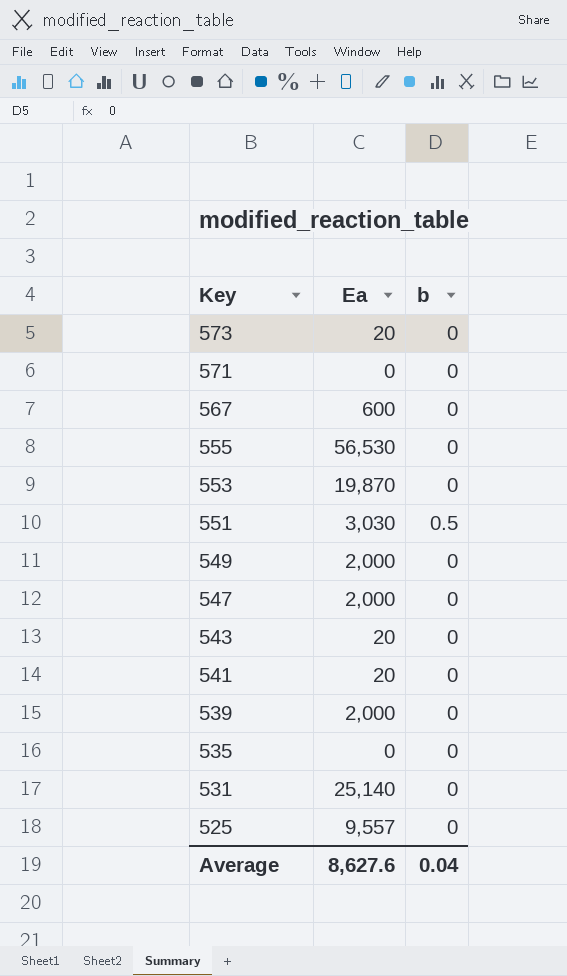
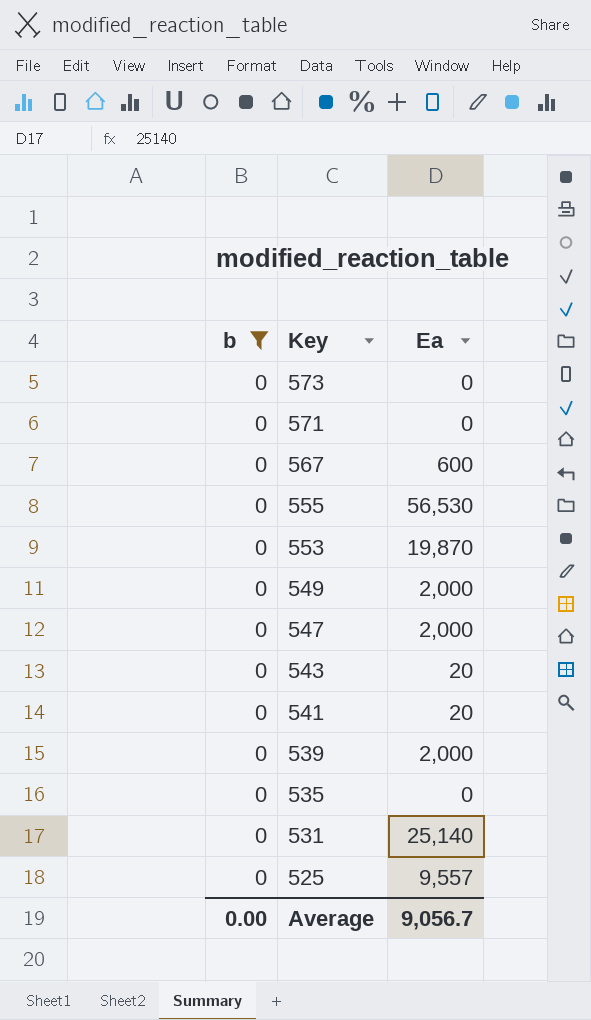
filter: none -> b = 0
column b | position: 3 -> 1
573 | Ea: 20 -> 0
Average | b: 0.04 -> 0.00
Average | Ea: 8,627.6 -> 9,056.7

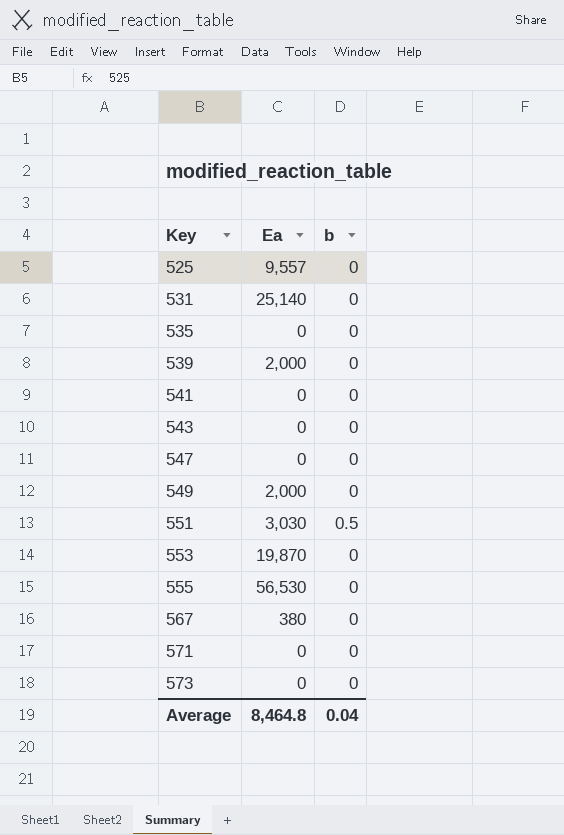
filter: b = 0 -> none
row order: Key descending -> Key ascending
column b | position: 1 -> 3
541 | Ea: 20 -> 0
543 | Ea: 20 -> 0
547 | Ea: 2,000 -> 0
567 | Ea: 600 -> 380
Average | Ea: 9,056.7 -> 8,464.8
Average | b: 0.00 -> 0.04

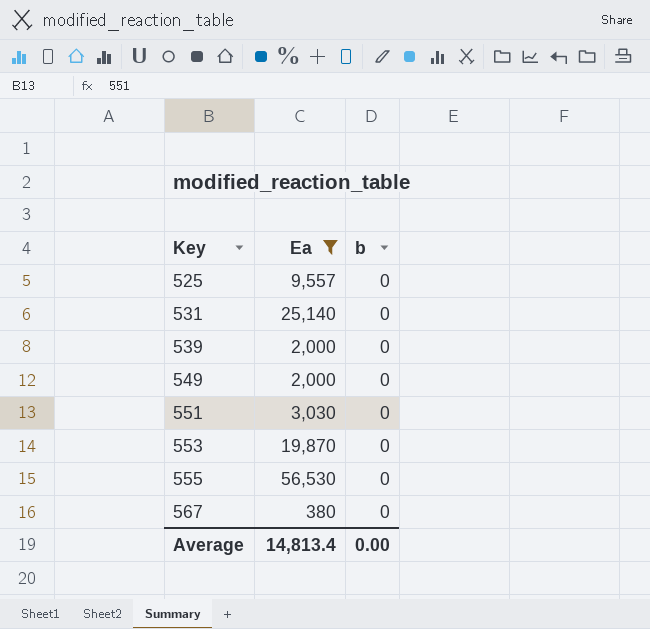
filter: none -> Ea != 0
551 | b: 0.5 -> 0
Average | Ea: 8,464.8 -> 14,813.4
Average | b: 0.04 -> 0.00

